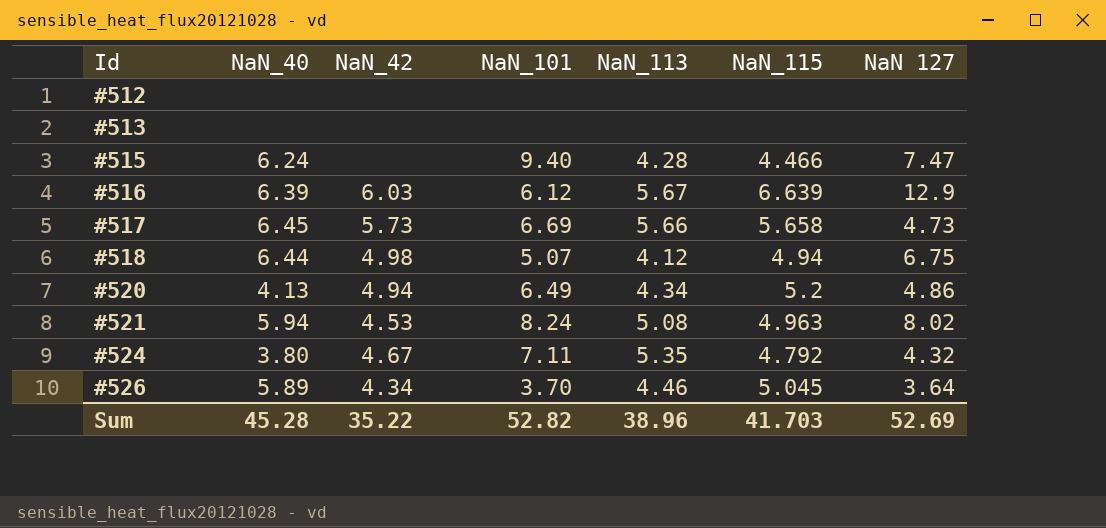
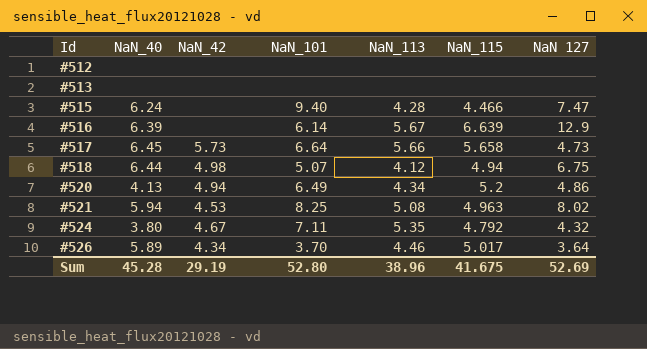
#516 | NaN_42: 6.03 -> none
#516 | NaN_101: 6.12 -> 6.14
#517 | NaN_101: 6.69 -> 6.64
#521 | NaN_101: 8.24 -> 8.25
#526 | NaN_115: 5.045 -> 5.017
Sum | NaN_42: 35.22 -> 29.19
Sum | NaN_101: 52.82 -> 52.80
Sum | NaN_115: 41.703 -> 41.675

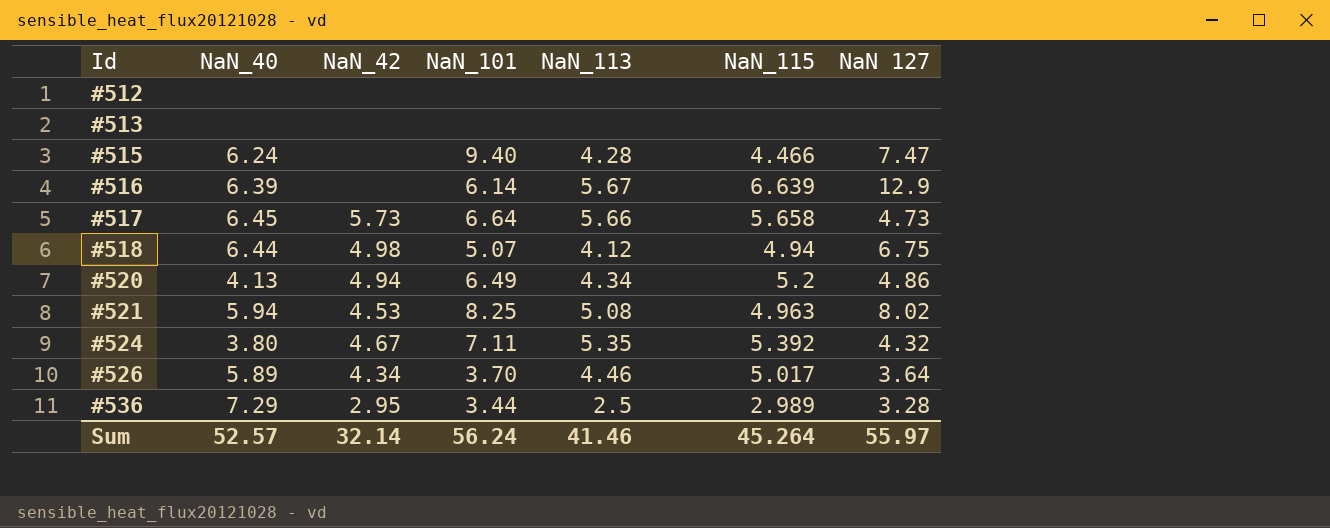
#524 | NaN_115: 4.792 -> 5.392
row #536: none -> 7.29 | 2.95 | 3.44 | 2.5 | 2.989 | 3.28
Sum | NaN_40: 45.28 -> 52.57
Sum | NaN_42: 29.19 -> 32.14
Sum | NaN_101: 52.80 -> 56.24
Sum | NaN_113: 38.96 -> 41.46
Sum | NaN_115: 41.675 -> 45.264
Sum | NaN 127: 52.69 -> 55.97

